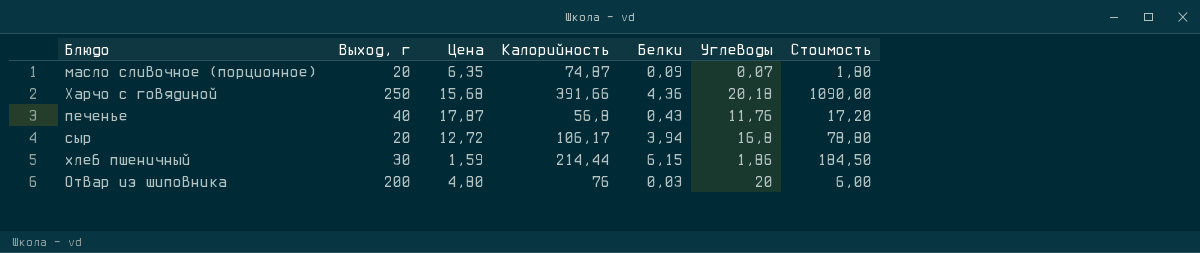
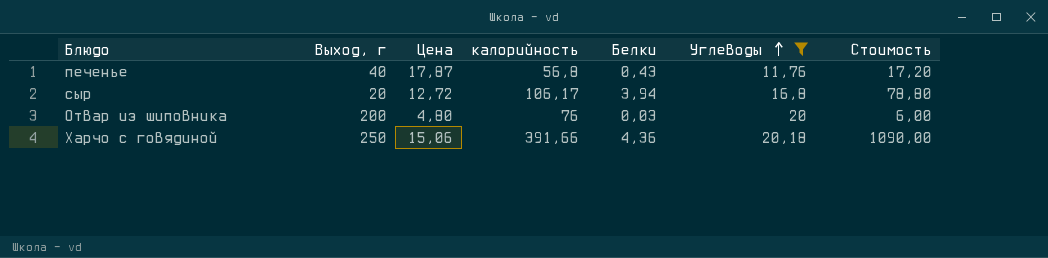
filter: none -> Углеводы >= 11,76
row order: none -> Углеводы ascending
column name: Калорийность -> калорийность
Харчо с говядиной | Цена: 15,68 -> 15,06

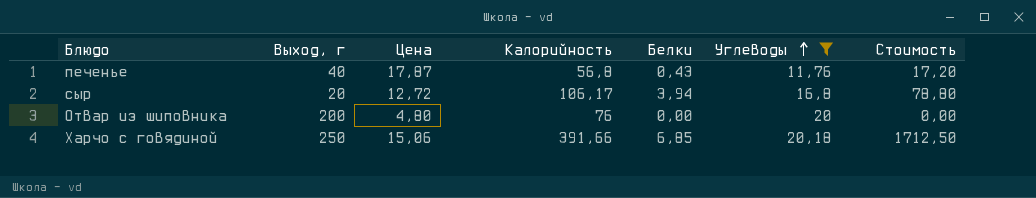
column name: калорийность -> Калорийность
Отвар из шиповника | Белки: 0,03 -> 0,00
Отвар из шиповника | Стоимость: 6,00 -> 0,00
Харчо с говядиной | Белки: 4,36 -> 6,85
Харчо с говядиной | Стоимость: 1090,00 -> 1712,50

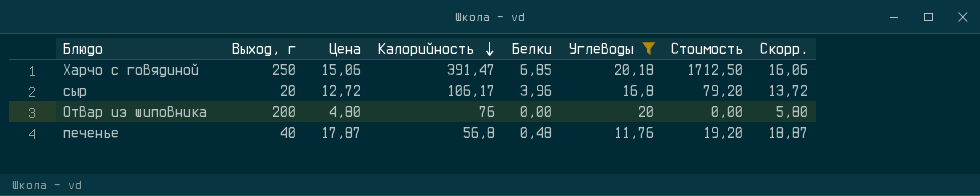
row order: Углеводы ascending -> Калорийность descending
column Скорр. | formula: none -> [Цена] + 1
Харчо с говядиной | Калорийность: 391,66 -> 391,47
сыр | Белки: 3,94 -> 3,96
сыр | Стоимость: 78,80 -> 79,20
печенье | Белки: 0,43 -> 0,48
печенье | Стоимость: 17,20 -> 19,20

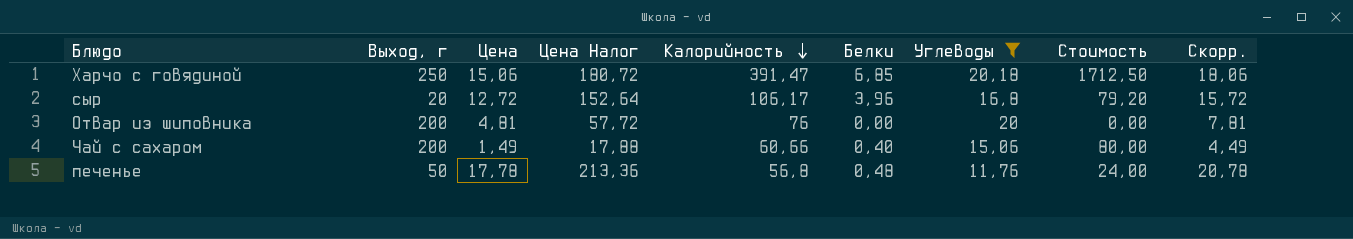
column Цена Налог | formula: none -> [Цена] * 12
column Скорр. | formula: [Цена] + 1 -> [Цена] + 3
Отвар из шиповника | Цена: 4,80 -> 4,81
row Чай с сахаром: none -> 200 | 1,49 | 17,88 | 60,66 | 0,40 | 15,06 | 80,00 | 4,49
печенье | Выход, г: 40 -> 50
печенье | Цена: 17,87 -> 17,78
печенье | Стоимость: 19,20 -> 24,00

